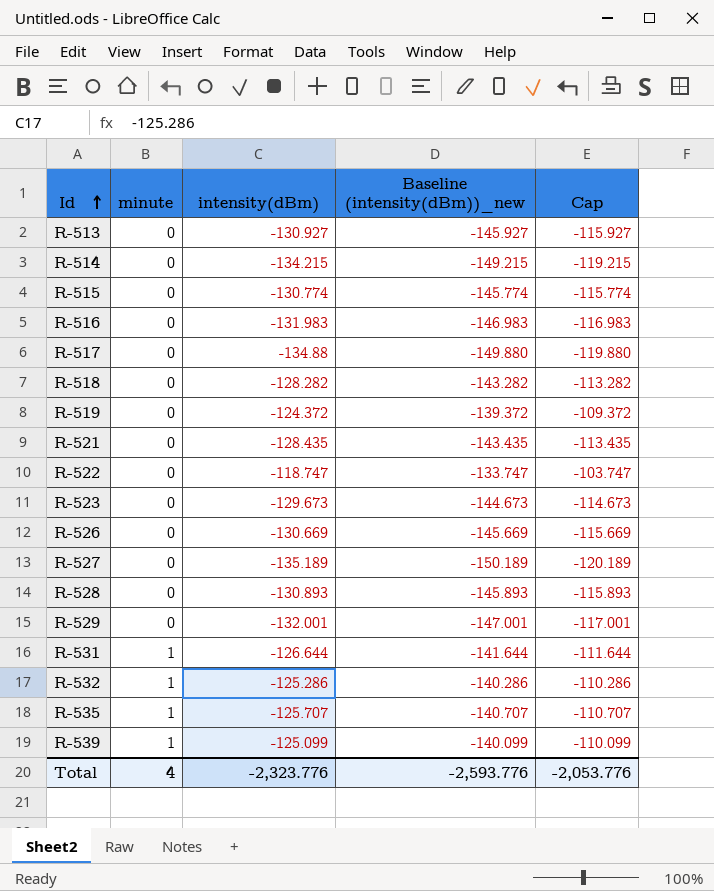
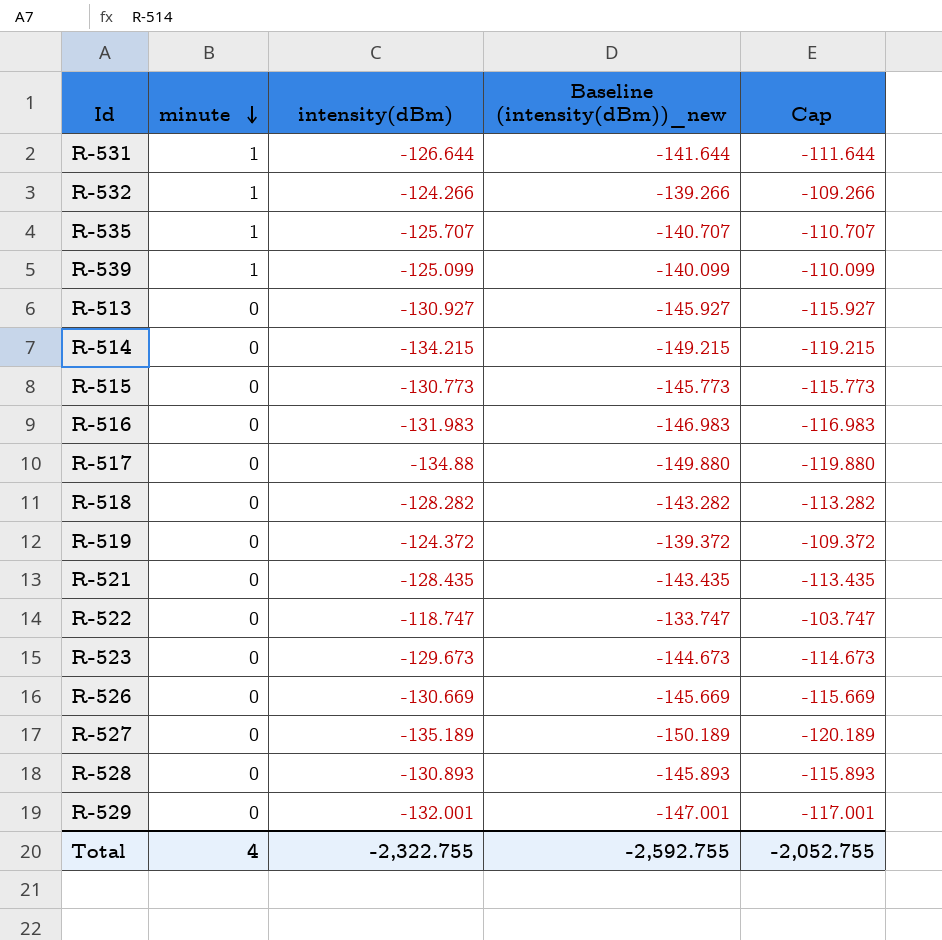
row order: Id ascending -> minute descending
R-532 | intensity(dBm): -125.286 -> -124.266
R-532 | Baseline (intensity(dBm))_new: -140.286 -> -139.266
R-532 | Cap: -110.286 -> -109.266
R-515 | intensity(dBm): -130.774 -> -130.773
R-515 | Baseline (intensity(dBm))_new: -145.774 -> -145.773
R-515 | Cap: -115.774 -> -115.773
Total | intensity(dBm): -2,323.776 -> -2,322.755
Total | Baseline (intensity(dBm))_new: -2,593.776 -> -2,592.755
Total | Cap: -2,053.776 -> -2,052.755

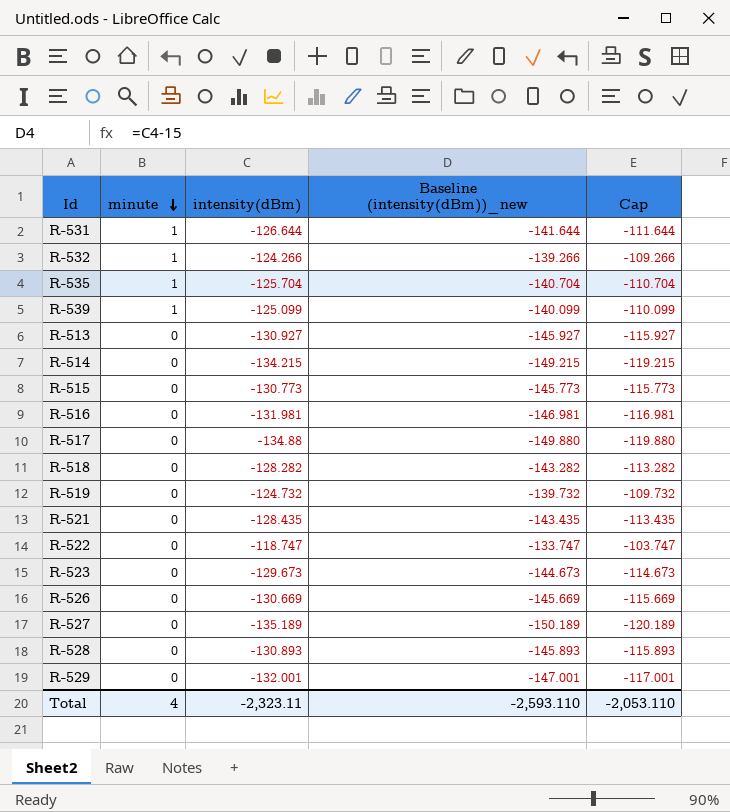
R-535 | intensity(dBm): -125.707 -> -125.704
R-535 | Baseline (intensity(dBm))_new: -140.707 -> -140.704
R-535 | Cap: -110.707 -> -110.704
R-516 | intensity(dBm): -131.983 -> -131.981
R-516 | Baseline (intensity(dBm))_new: -146.983 -> -146.981
R-516 | Cap: -116.983 -> -116.981
R-519 | intensity(dBm): -124.372 -> -124.732
R-519 | Baseline (intensity(dBm))_new: -139.372 -> -139.732
R-519 | Cap: -109.372 -> -109.732
Total | intensity(dBm): -2,322.755 -> -2,323.11
Total | Baseline (intensity(dBm))_new: -2,592.755 -> -2,593.110
Total | Cap: -2,052.755 -> -2,053.110

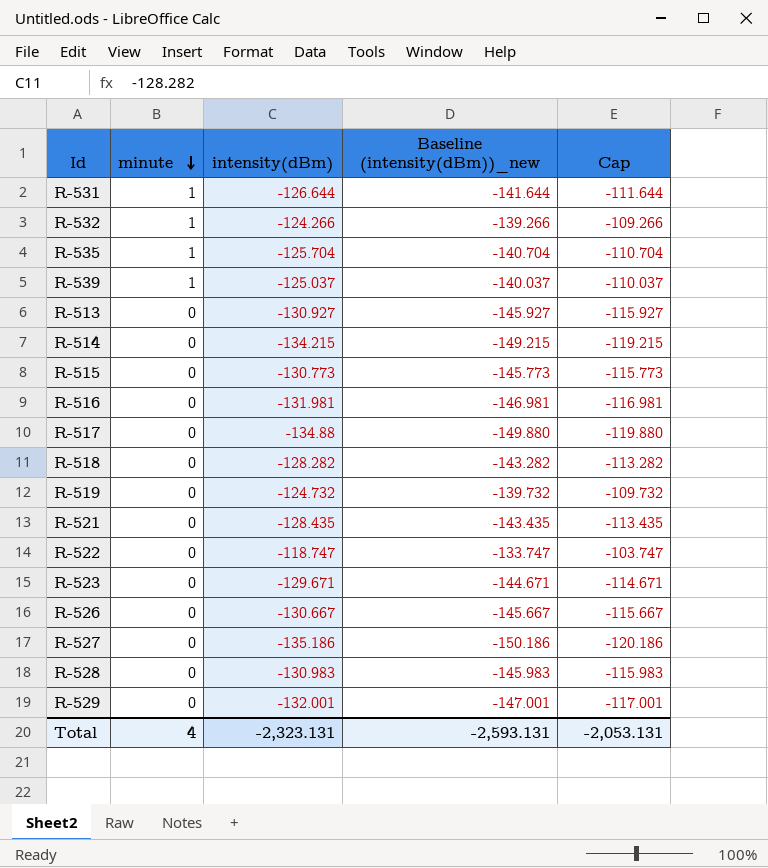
R-539 | intensity(dBm): -125.099 -> -125.037
R-539 | Baseline (intensity(dBm))_new: -140.099 -> -140.037
R-539 | Cap: -110.099 -> -110.037
R-523 | intensity(dBm): -129.673 -> -129.671
R-523 | Baseline (intensity(dBm))_new: -144.673 -> -144.671
R-523 | Cap: -114.673 -> -114.671
R-526 | intensity(dBm): -130.669 -> -130.667
R-526 | Baseline (intensity(dBm))_new: -145.669 -> -145.667
R-526 | Cap: -115.669 -> -115.667
R-527 | intensity(dBm): -135.189 -> -135.186
R-527 | Baseline (intensity(dBm))_new: -150.189 -> -150.186
R-527 | Cap: -120.189 -> -120.186
R-528 | intensity(dBm): -130.893 -> -130.983
R-528 | Baseline (intensity(dBm))_new: -145.893 -> -145.983
R-528 | Cap: -115.893 -> -115.983
Total | intensity(dBm): -2,323.11 -> -2,323.131
Total | Baseline (intensity(dBm))_new: -2,593.110 -> -2,593.131
Total | Cap: -2,053.110 -> -2,053.131

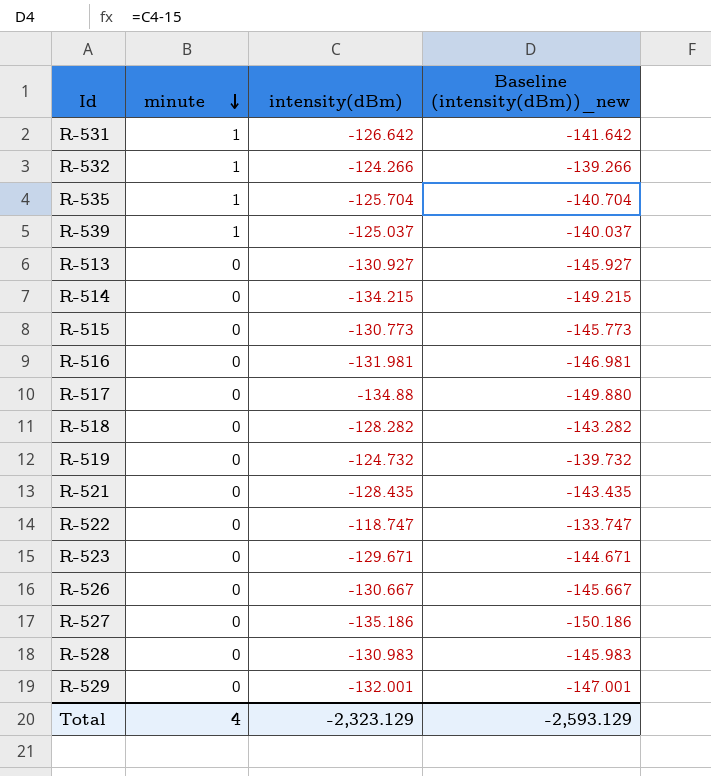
column Cap | formula: [intensity(dBm)] + 15 -> none
R-531 | intensity(dBm): -126.644 -> -126.642
R-531 | Baseline (intensity(dBm))_new: -141.644 -> -141.642
Total | intensity(dBm): -2,323.131 -> -2,323.129
Total | Baseline (intensity(dBm))_new: -2,593.131 -> -2,593.129

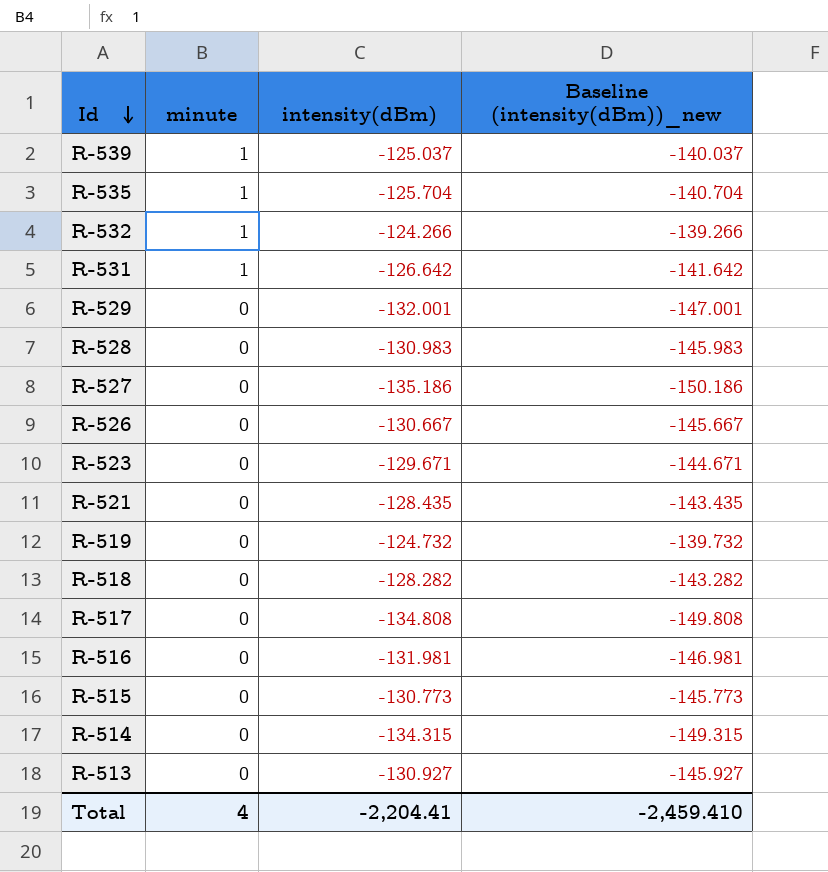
row order: minute descending -> Id descending
row R-522: 0 | -118.747 | -133.747 -> none
R-517 | intensity(dBm): -134.88 -> -134.808
R-517 | Baseline (intensity(dBm))_new: -149.880 -> -149.808
R-514 | intensity(dBm): -134.215 -> -134.315
R-514 | Baseline (intensity(dBm))_new: -149.215 -> -149.315
Total | intensity(dBm): -2,323.129 -> -2,204.41
Total | Baseline (intensity(dBm))_new: -2,593.129 -> -2,459.410

